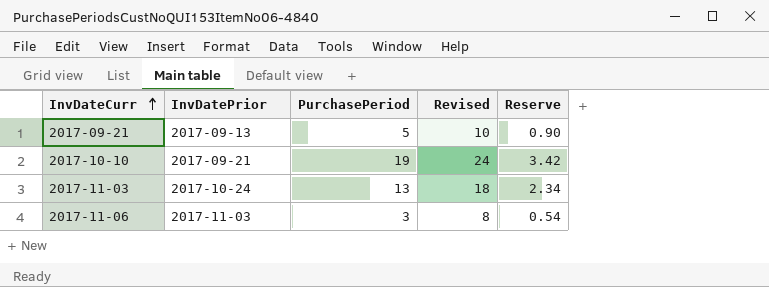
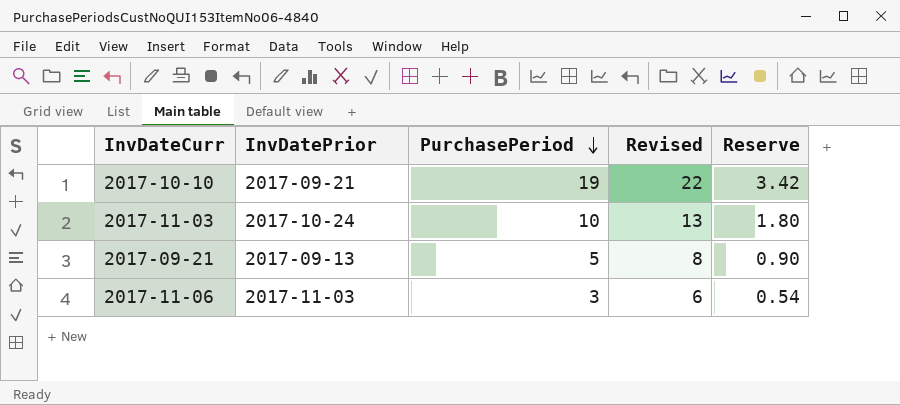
row order: InvDateCurr ascending -> PurchasePeriod descending
column Revised | formula: [PurchasePeriod] + 5 -> [PurchasePeriod] + 3
2017-11-03 | PurchasePeriod: 13 -> 10
2017-11-03 | Reserve: 2.34 -> 1.80

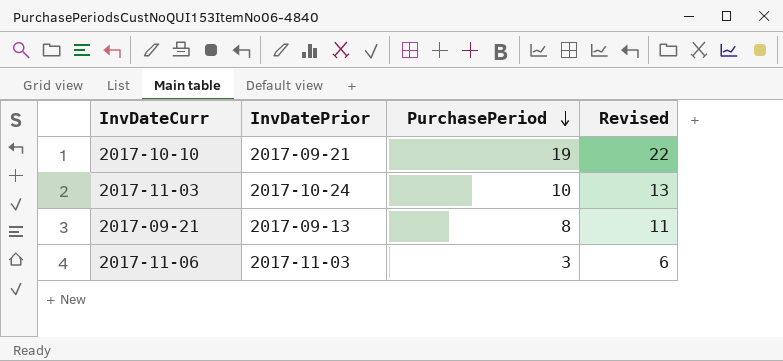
column Reserve | formula: [PurchasePeriod] * 0.18 -> none
2017-09-21 | PurchasePeriod: 5 -> 8
2017-09-21 | Revised: 8 -> 11

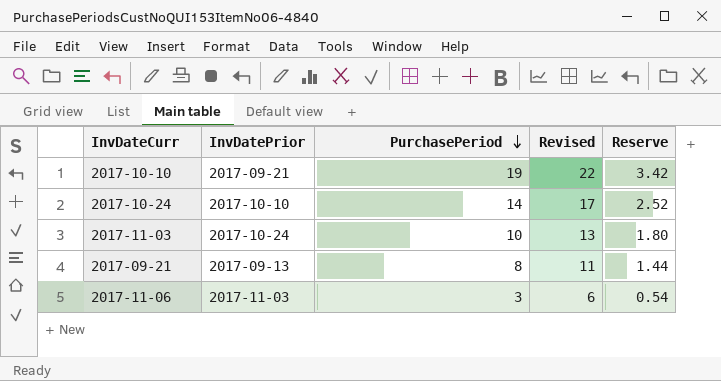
column Reserve | formula: none -> [PurchasePeriod] * 0.18
row 2017-10-24: none -> 2017-10-10 | 14 | 17 | 2.52

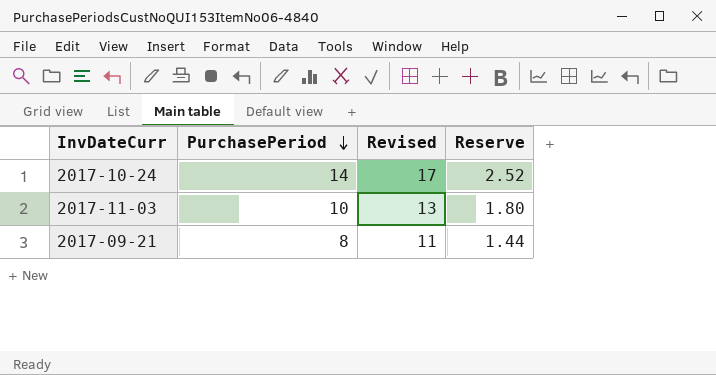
column InvDatePrior | position: 2 -> none
row 2017-10-10: 2017-09-21 | 19 | 22 | 3.42 -> none
row 2017-11-06: 2017-11-03 | 3 | 6 | 0.54 -> none

